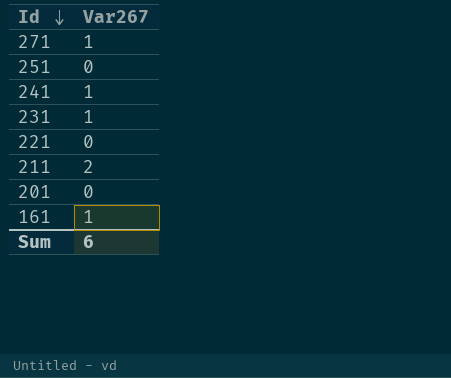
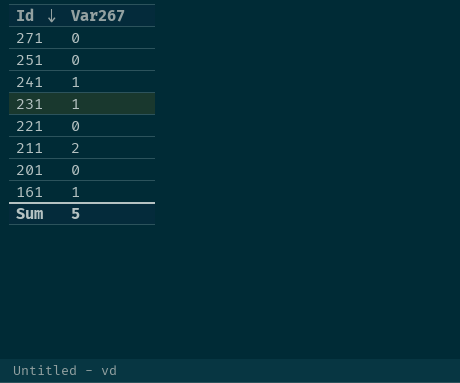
271 | Var267: 1 -> 0
Sum | Var267: 6 -> 5

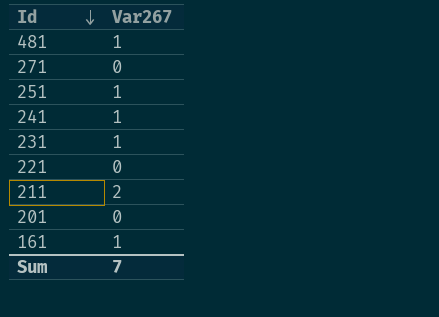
row 481: none -> 1
251 | Var267: 0 -> 1
Sum | Var267: 5 -> 7

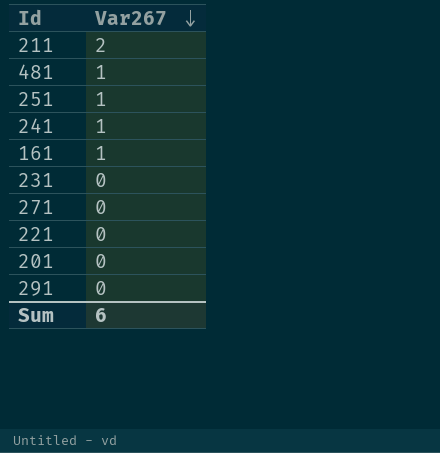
row order: Id descending -> Var267 descending
231 | Var267: 1 -> 0
row 291: none -> 0
Sum | Var267: 7 -> 6

